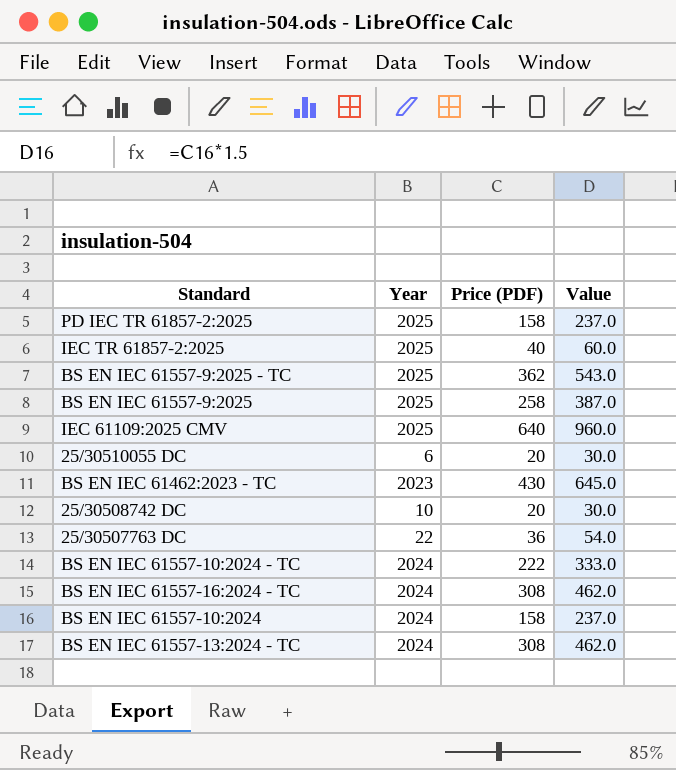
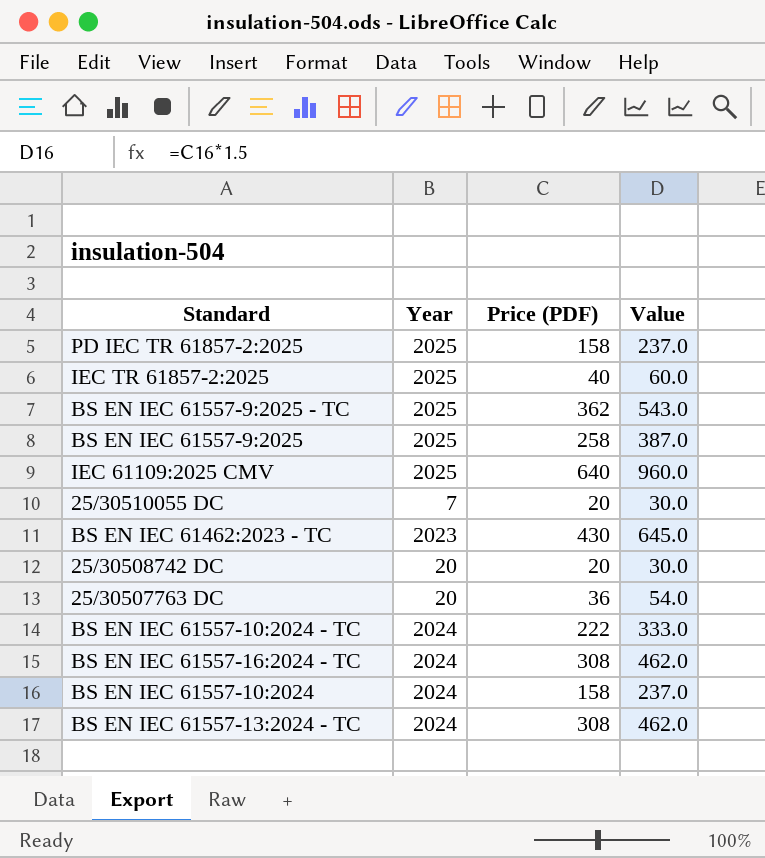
25/30510055 DC | Year: 6 -> 7
25/30508742 DC | Year: 10 -> 20
25/30507763 DC | Year: 22 -> 20

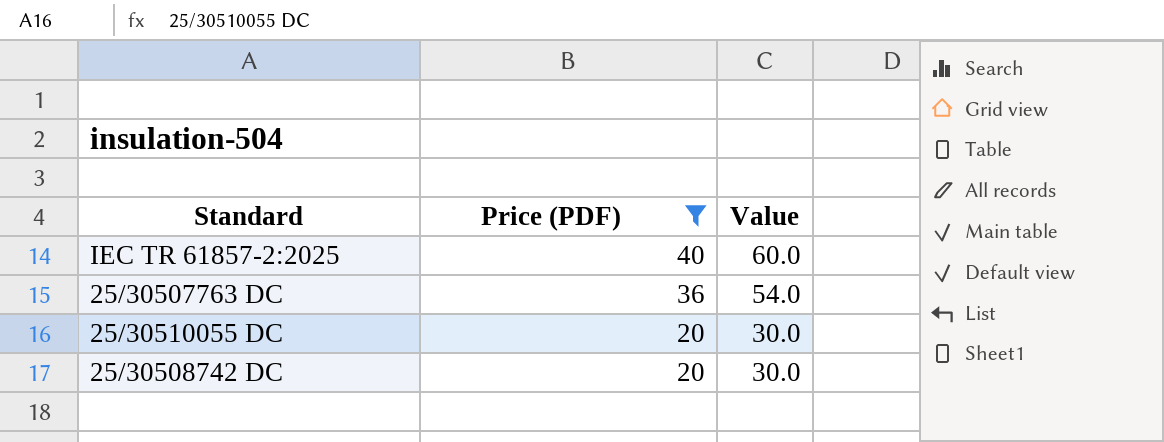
filter: none -> Price (PDF) <= 40
row order: none -> Price (PDF) descending
column Year | position: 2 -> none

